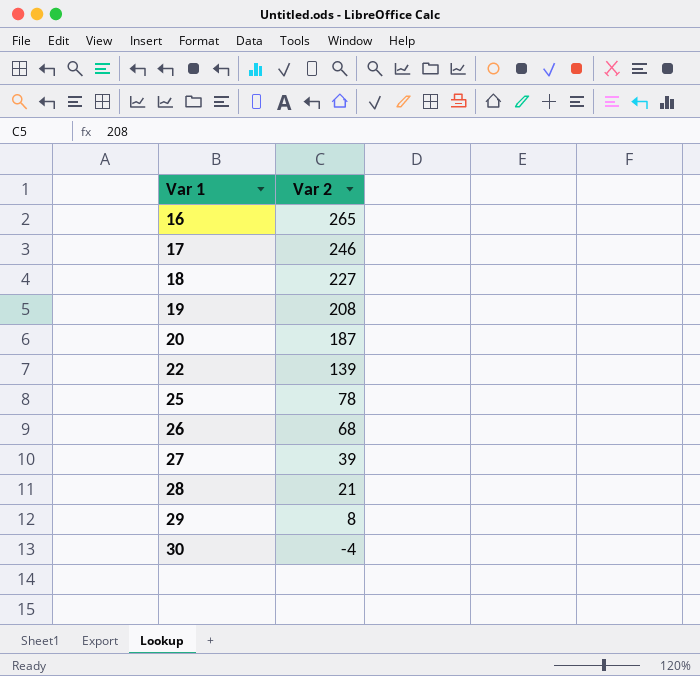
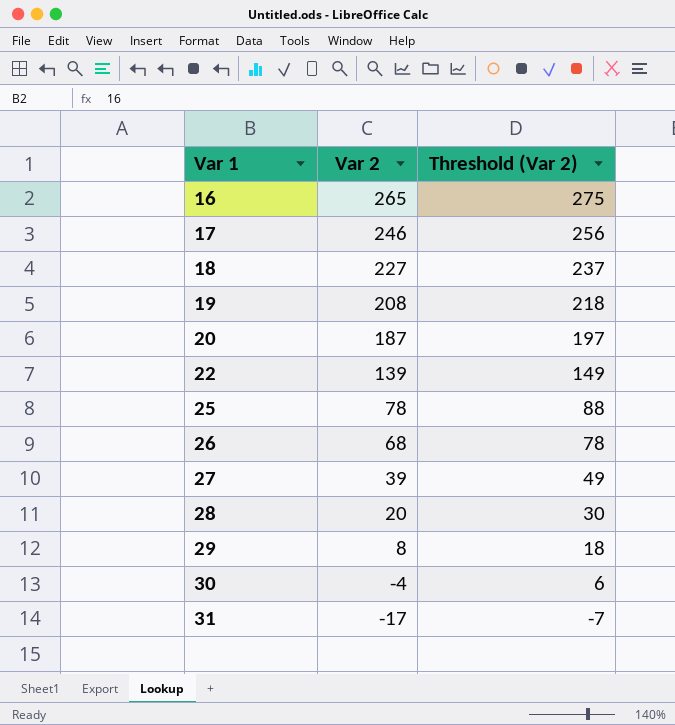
column Threshold (Var 2) | formula: none -> [Var 2] + 10
28 | Var 2: 21 -> 20
row 31: none -> -17 | -7

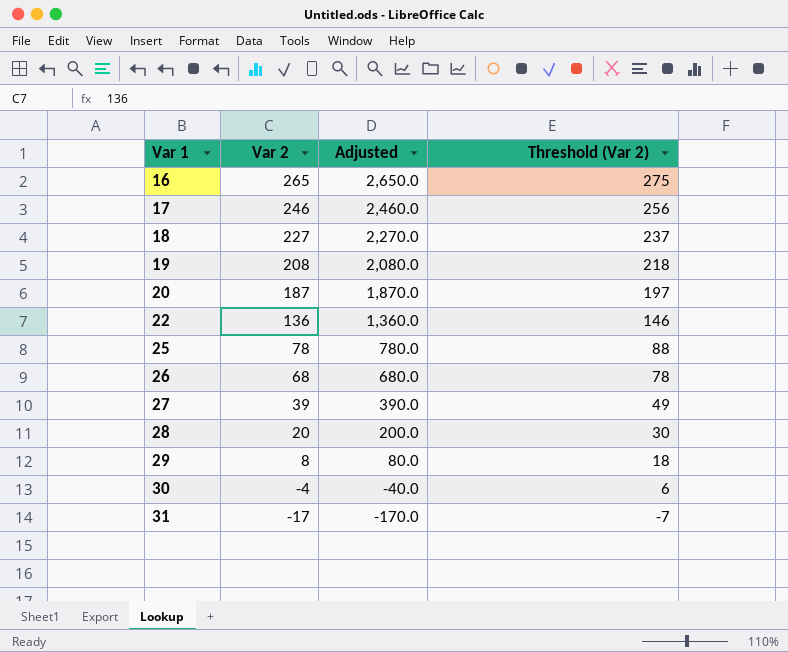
column Adjusted | formula: none -> [Var 2] * 10
22 | Var 2: 139 -> 136
22 | Threshold (Var 2): 149 -> 146

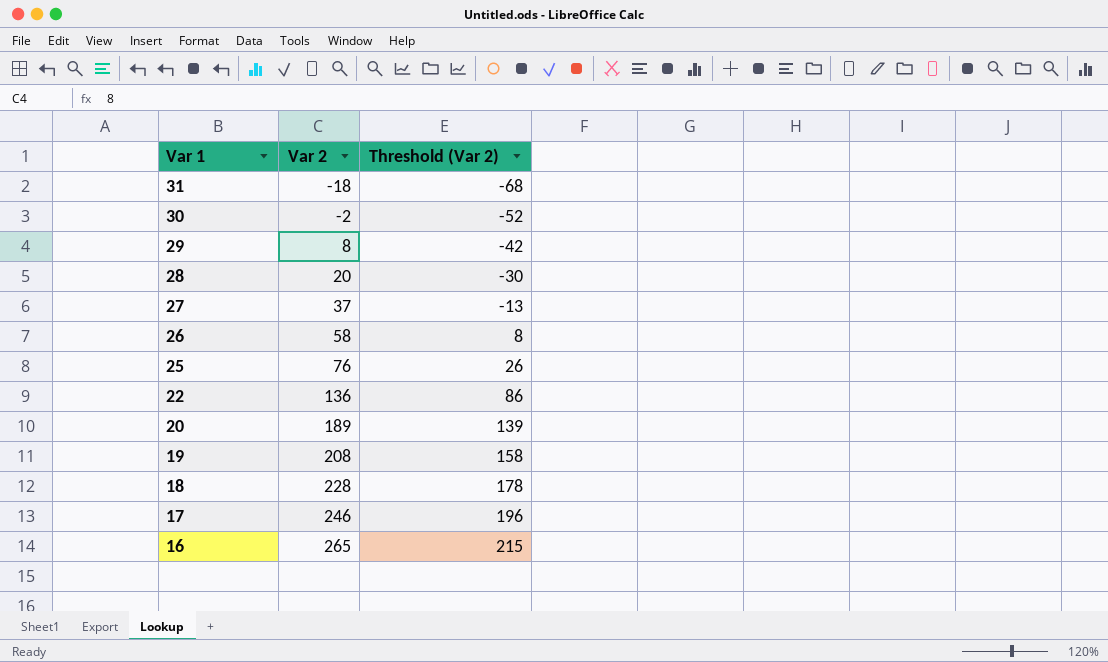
row order: Var 1 ascending -> Var 1 descending
column Adjusted | formula: [Var 2] * 10 -> none
column Threshold (Var 2) | formula: [Var 2] + 10 -> [Var 2] - 50
31 | Var 2: -17 -> -18
30 | Var 2: -4 -> -2
27 | Var 2: 39 -> 37
26 | Var 2: 68 -> 58
25 | Var 2: 78 -> 76
20 | Var 2: 187 -> 189
18 | Var 2: 227 -> 228

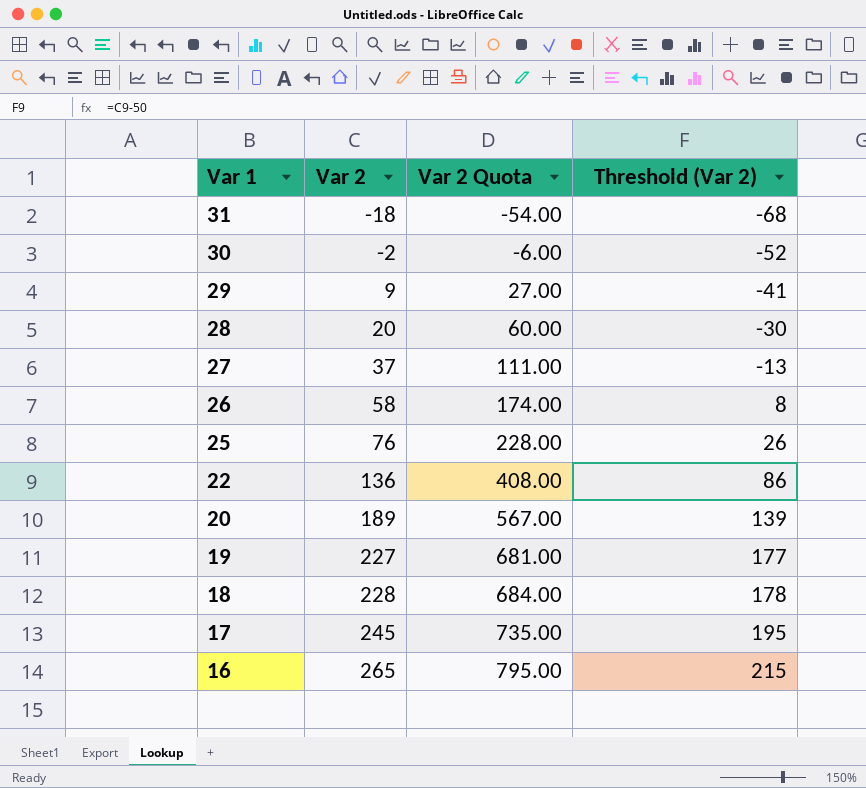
column Var 2 Quota | formula: none -> [Var 2] * 3
29 | Var 2: 8 -> 9
29 | Threshold (Var 2): -42 -> -41
19 | Var 2: 208 -> 227
19 | Threshold (Var 2): 158 -> 177
17 | Var 2: 246 -> 245
17 | Threshold (Var 2): 196 -> 195

